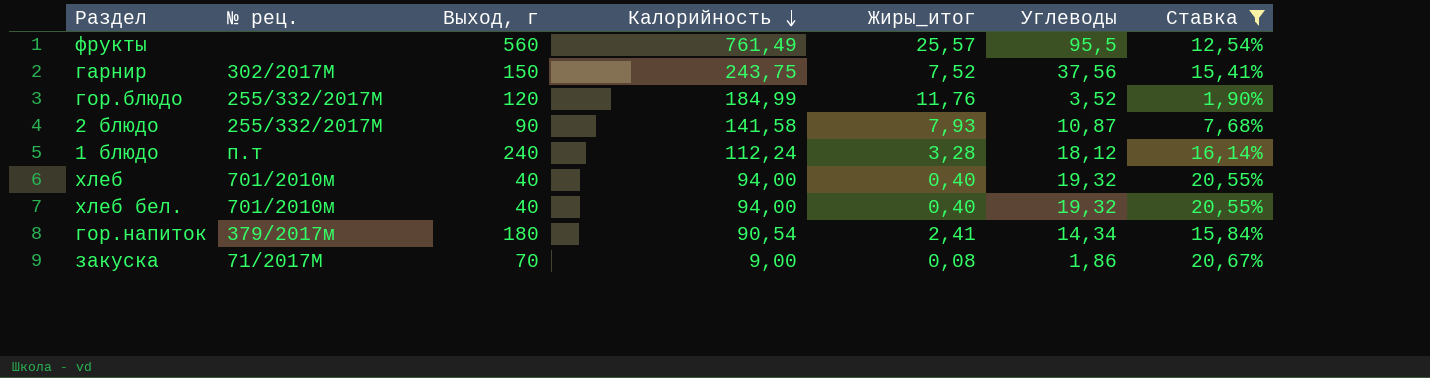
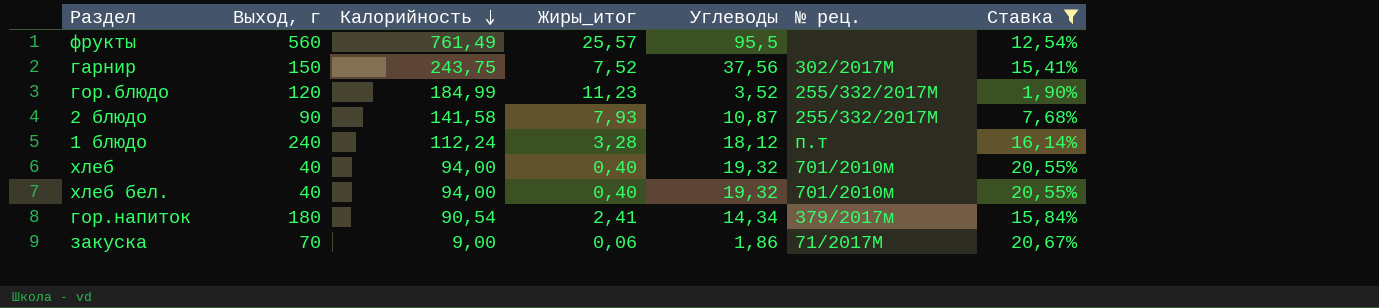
column № рец. | position: 2 -> 6
гор.блюдо | Жиры_итог: 11,76 -> 11,23
закуска | Жиры_итог: 0,08 -> 0,06

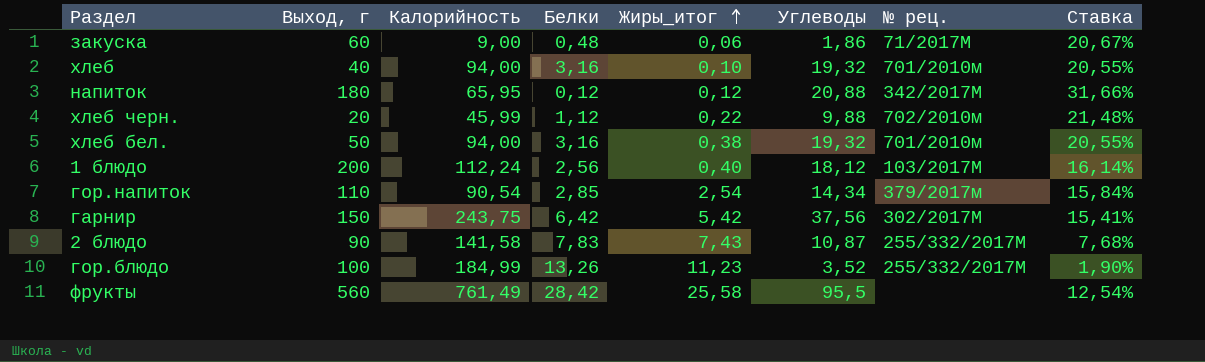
filter: Ставка <= 20,67% -> none
row order: Калорийность descending -> Жиры_итог ascending
column Белки | position: none -> 4
закуска | Выход, г: 70 -> 60
хлеб | Жиры_итог: 0,40 -> 0,10
хлеб бел. | Выход, г: 40 -> 50
хлеб бел. | Жиры_итог: 0,40 -> 0,38
1 блюдо | Выход, г: 240 -> 200
1 блюдо | Жиры_итог: 3,28 -> 0,40
1 блюдо | № рец.: п.т -> 103/2017М
гор.напиток | Выход, г: 180 -> 110
гор.напиток | Жиры_итог: 2,41 -> 2,54
гарнир | Жиры_итог: 7,52 -> 5,42
2 блюдо | Жиры_итог: 7,93 -> 7,43
гор.блюдо | Выход, г: 120 -> 100
фрукты | Жиры_итог: 25,57 -> 25,58

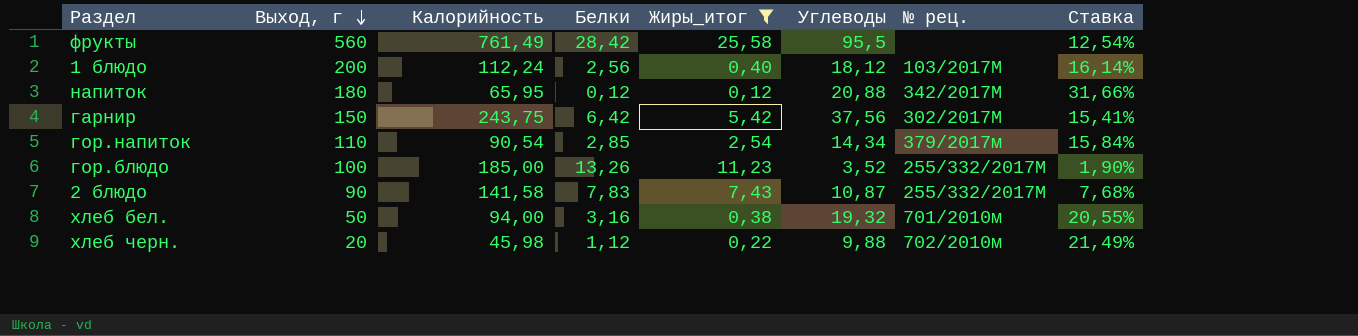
filter: none -> Жиры_итог >= 0,12
row order: Жиры_итог ascending -> Выход, г descending
гор.блюдо | Калорийность: 184,99 -> 185,00
хлеб черн. | Калорийность: 45,99 -> 45,98
хлеб черн. | Ставка: 21,48% -> 21,49%

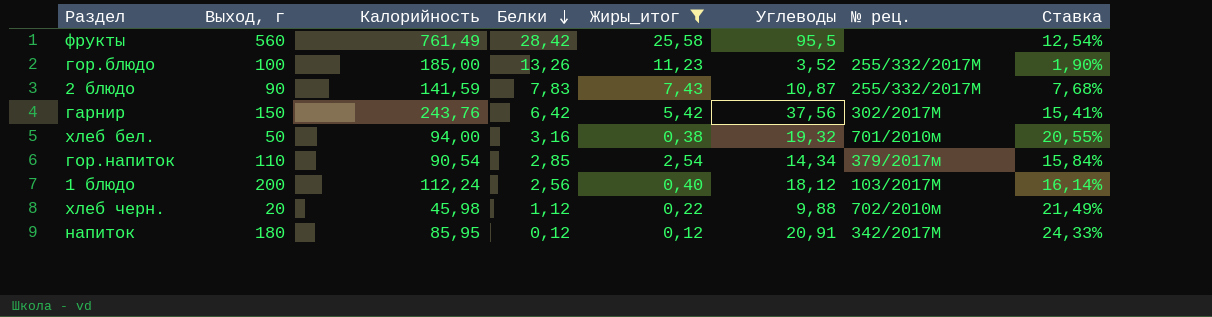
row order: Выход, г descending -> Белки descending
2 блюдо | Калорийность: 141,58 -> 141,59
гарнир | Калорийность: 243,75 -> 243,76
напиток | Калорийность: 65,95 -> 85,95
напиток | Углеводы: 20,88 -> 20,91
напиток | Ставка: 31,66% -> 24,33%

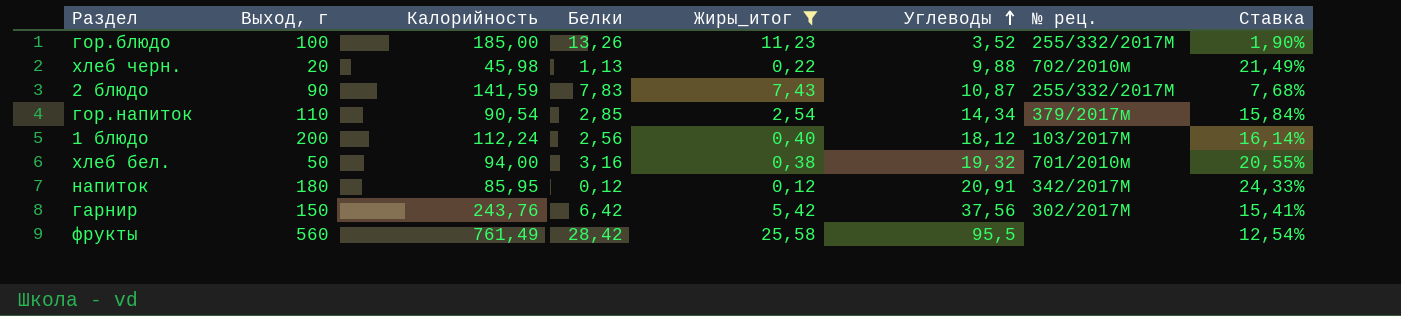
row order: Белки descending -> Углеводы ascending
хлеб черн. | Белки: 1,12 -> 1,13

